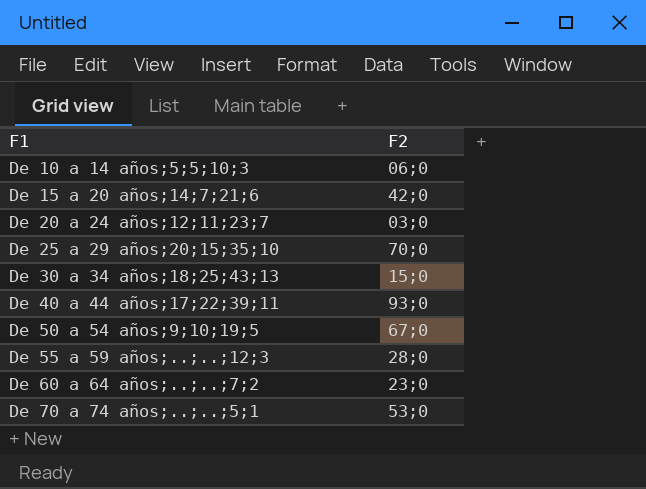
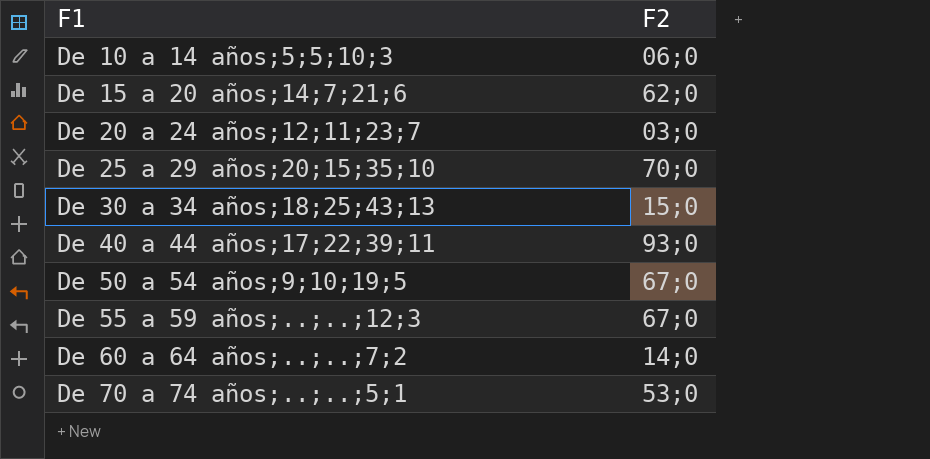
De 15 a 20 años;14;7;21;6 | F2: 42;0 -> 62;0
De 55 a 59 años;..;..;12;3 | F2: 28;0 -> 67;0
De 60 a 64 años;..;..;7;2 | F2: 23;0 -> 14;0

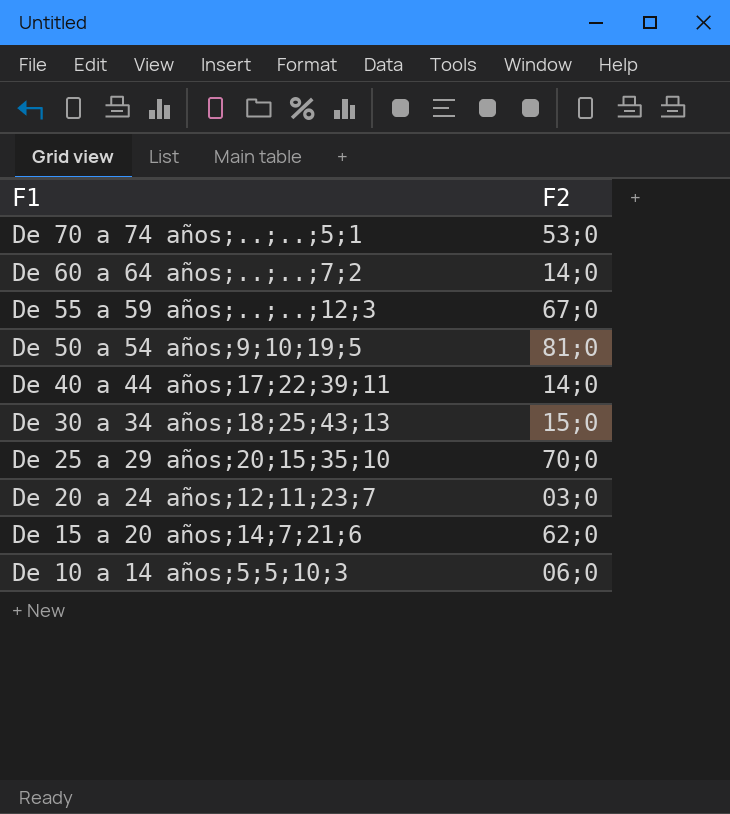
row order: F1 ascending -> F1 descending
De 50 a 54 años;9;10;19;5 | F2: 67;0 -> 81;0
De 40 a 44 años;17;22;39;11 | F2: 93;0 -> 14;0

